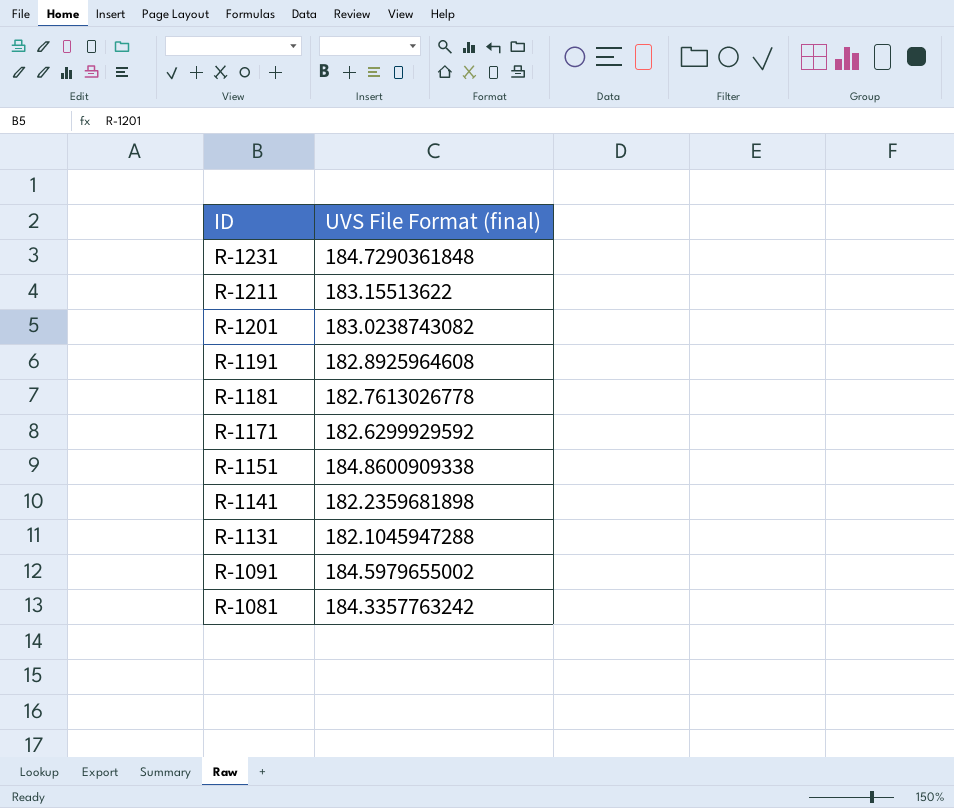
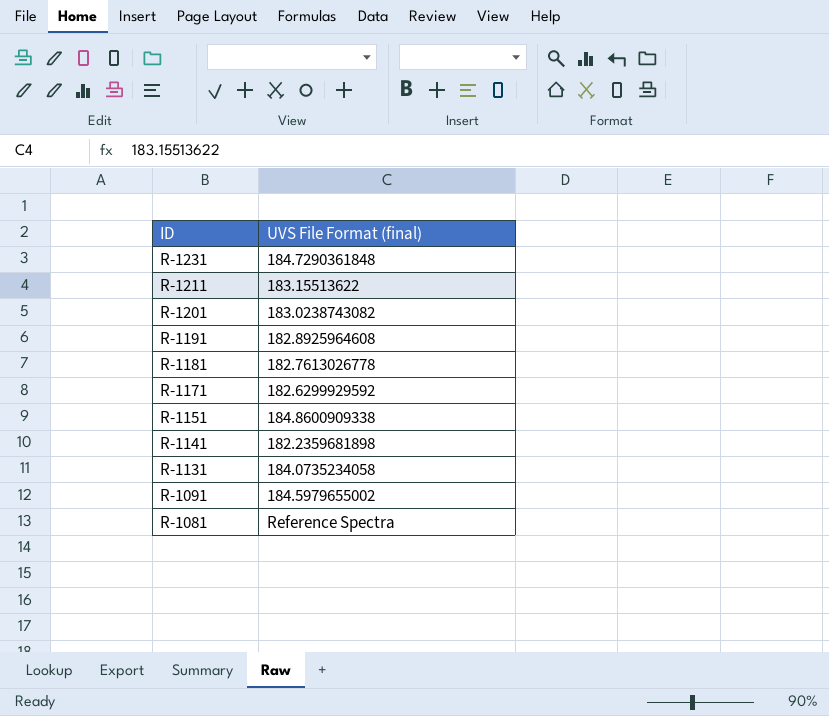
R-1131 | UVS File Format (final): 182.1045947288 -> 184.0735234058
R-1081 | UVS File Format (final): 184.3357763242 -> Reference Spectra

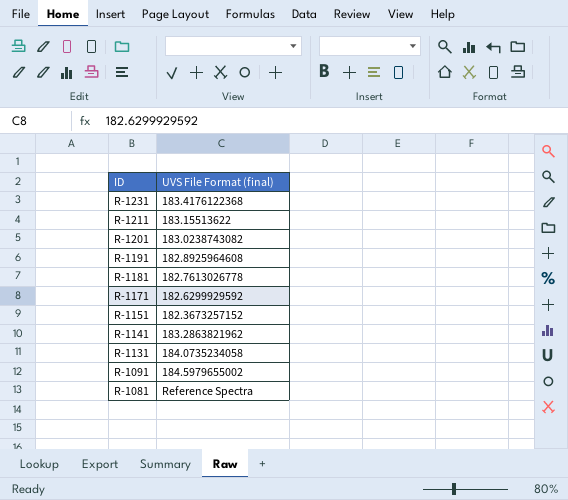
R-1231 | UVS File Format (final): 184.7290361848 -> 183.4176122368
R-1151 | UVS File Format (final): 184.8600909338 -> 182.3673257152
R-1141 | UVS File Format (final): 182.2359681898 -> 183.2863821962

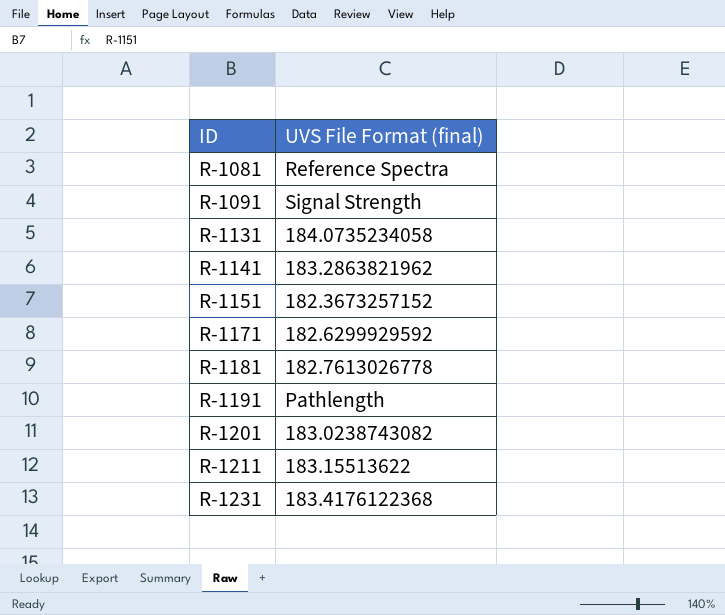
row order: ID descending -> ID ascending
R-1091 | UVS File Format (final): 184.5979655002 -> Signal Strength
R-1191 | UVS File Format (final): 182.8925964608 -> Pathlength

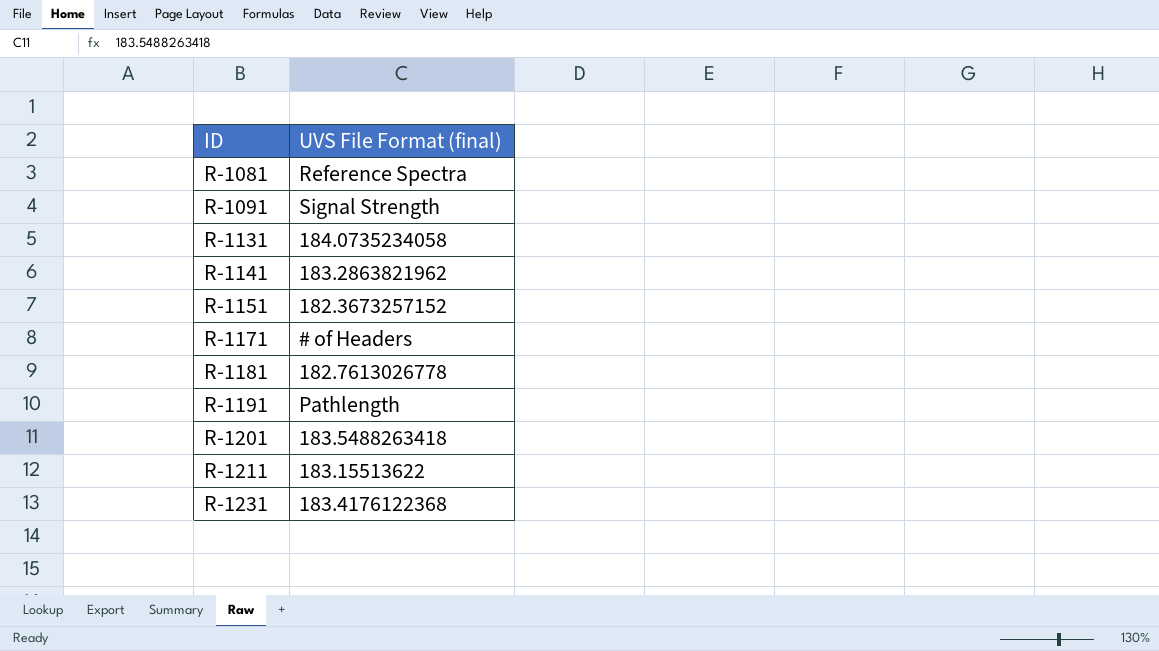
R-1171 | UVS File Format (final): 182.6299929592 -> # of Headers
R-1201 | UVS File Format (final): 183.0238743082 -> 183.5488263418

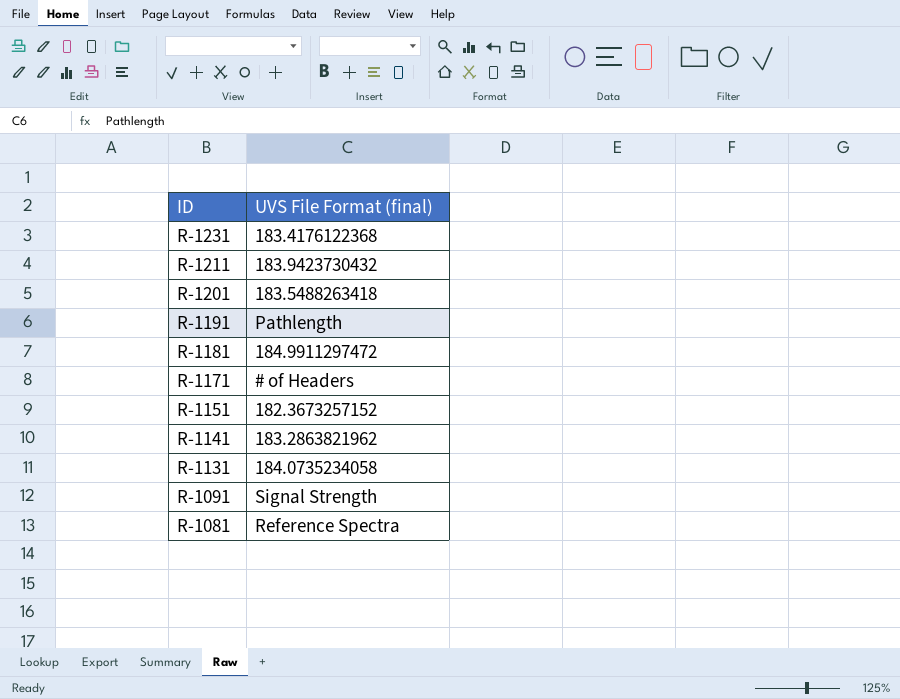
row order: ID ascending -> ID descending
R-1211 | UVS File Format (final): 183.15513622 -> 183.9423730432
R-1181 | UVS File Format (final): 182.7613026778 -> 184.9911297472

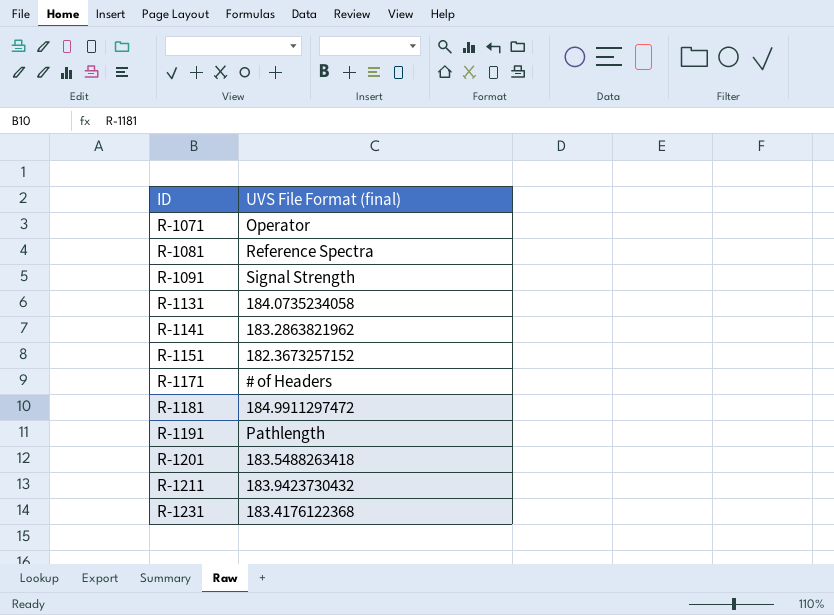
row order: ID descending -> ID ascending
row R-1071: none -> Operator

